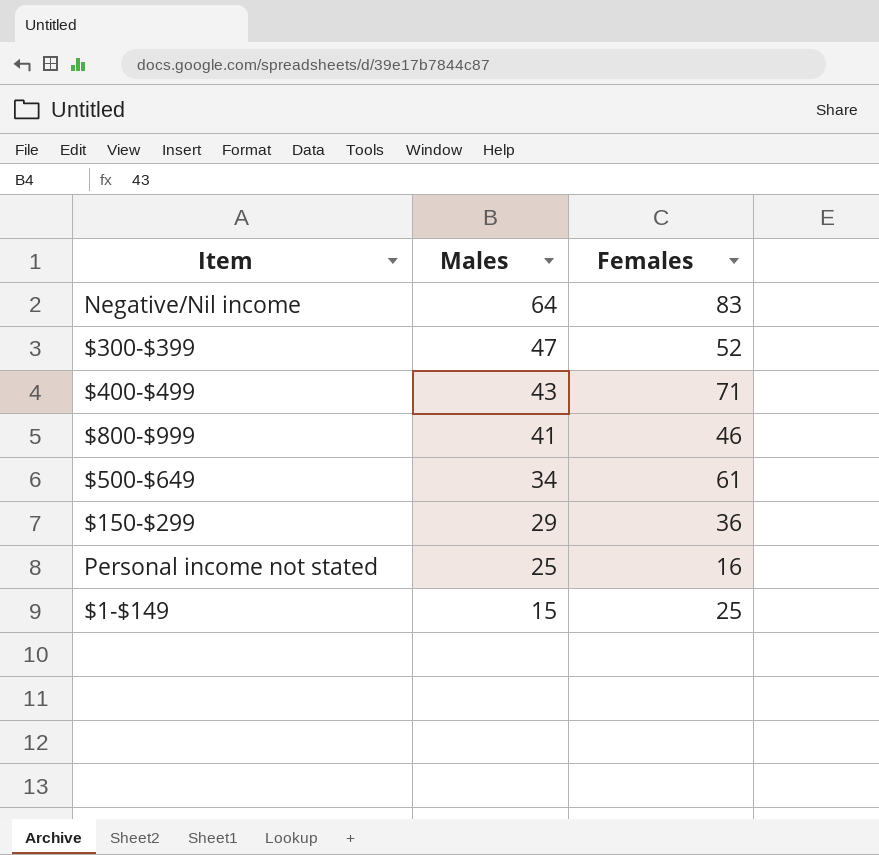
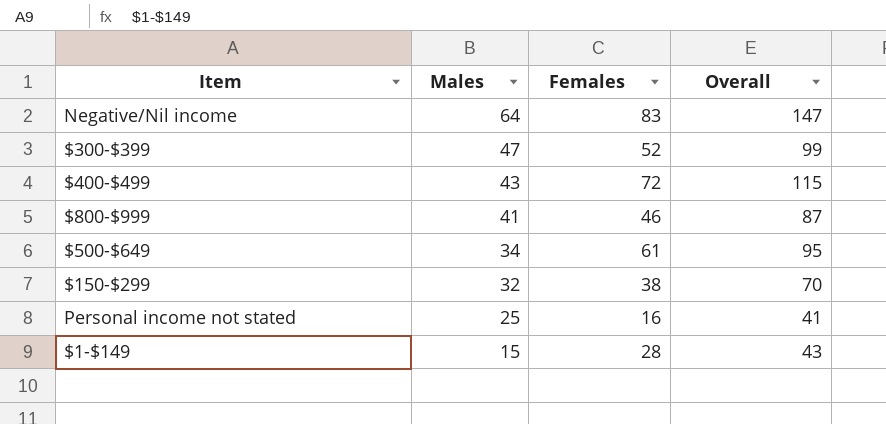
column Overall | formula: none -> [Males] + [Females]
$400-$499 | Females: 71 -> 72
$150-$299 | Males: 29 -> 32
$150-$299 | Females: 36 -> 38
$1-$149 | Females: 25 -> 28

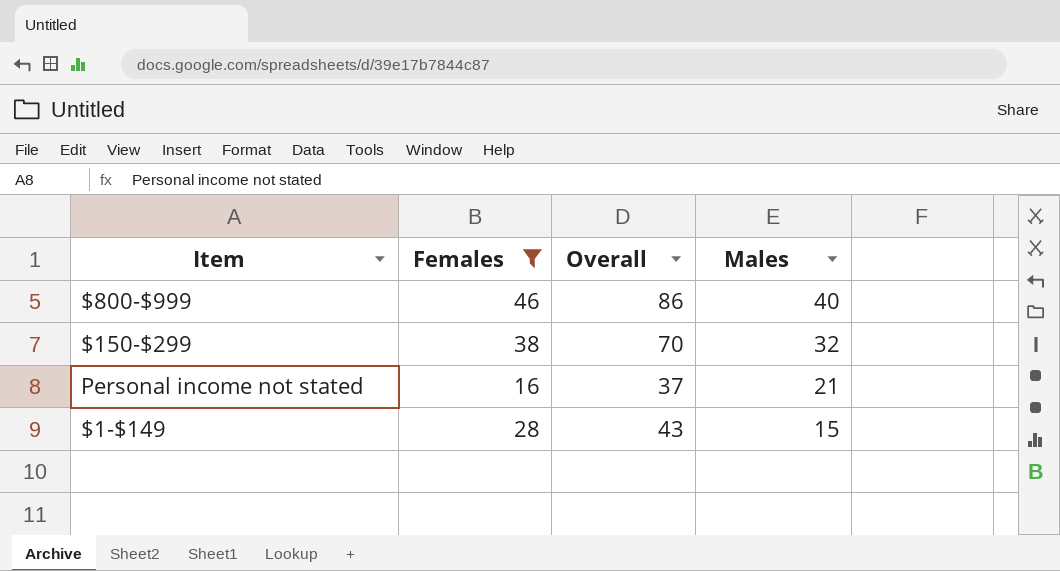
filter: none -> Females <= 46
column Males | position: 2 -> 4
$800-$999 | Overall: 87 -> 86
$800-$999 | Males: 41 -> 40
Personal income not stated | Overall: 41 -> 37
Personal income not stated | Males: 25 -> 21

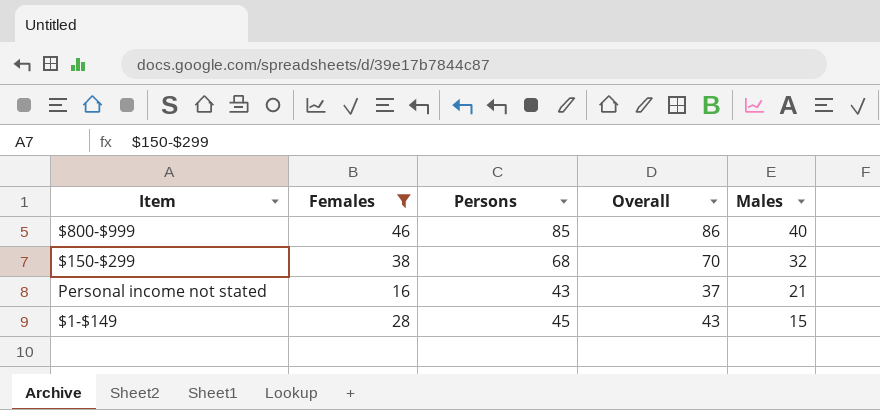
column Persons | position: none -> 3

